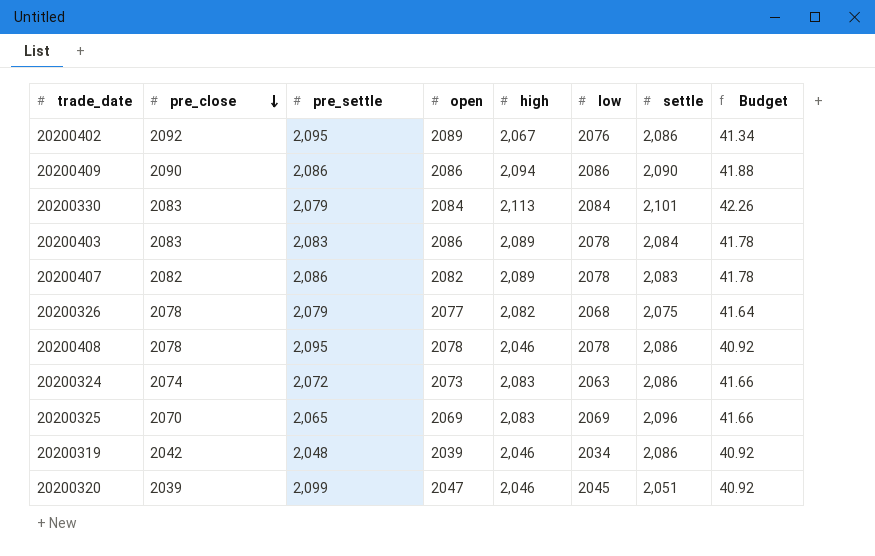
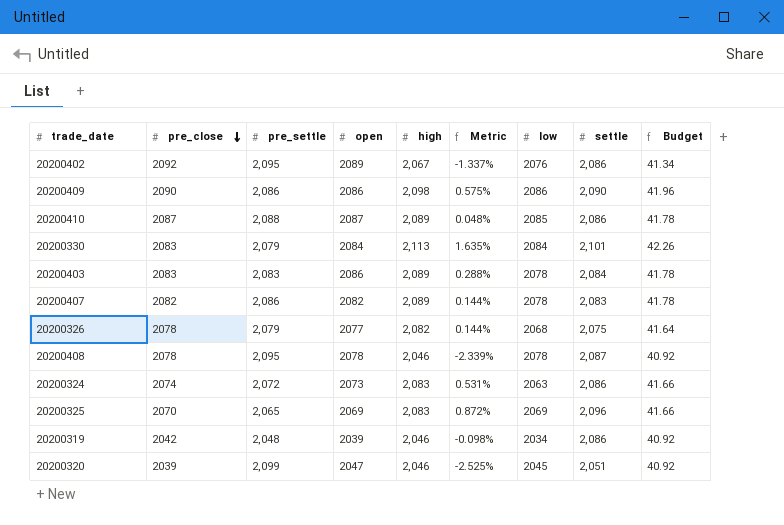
column Metric | formula: none -> ([high] - [pre_settle]) / [pre_settle]
20200409 | high: 2,094 -> 2,098
20200409 | Budget: 41.88 -> 41.96
row 20200410: none -> 2087 | 2,088 | 2087 | 2,089 | 0.048% | 2085 | 2,086 | 41.78
20200408 | settle: 2,086 -> 2,087

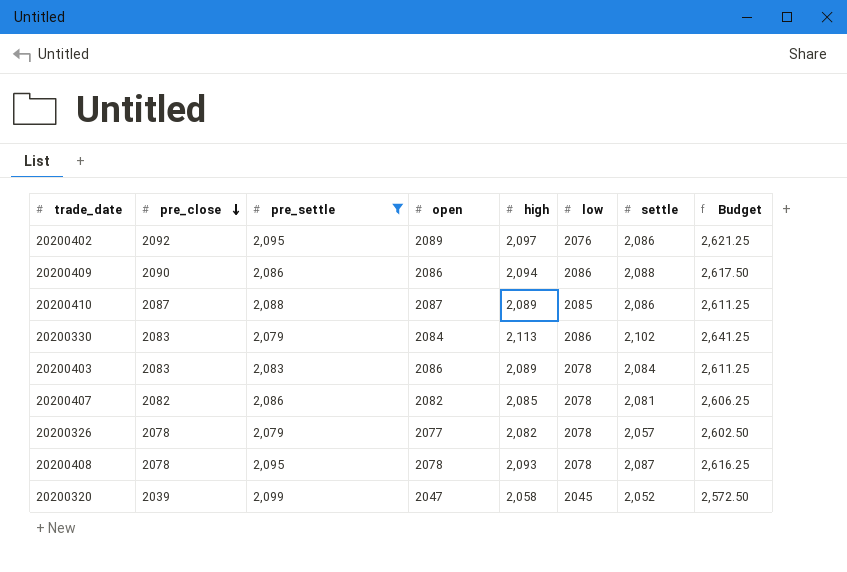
filter: none -> pre_settle >= 2,079
column Metric | formula: ([high] - [pre_settle]) / [pre_settle] -> none
column Budget | formula: [high] * 0.02 -> [high] * 1.25
20200402 | high: 2,067 -> 2,097
20200409 | high: 2,098 -> 2,094
20200409 | settle: 2,090 -> 2,088
20200330 | low: 2084 -> 2086
20200330 | settle: 2,101 -> 2,102
20200407 | high: 2,089 -> 2,085
20200407 | settle: 2,083 -> 2,081
20200326 | low: 2068 -> 2078
20200326 | settle: 2,075 -> 2,057
20200408 | high: 2,046 -> 2,093
20200320 | high: 2,046 -> 2,058
20200320 | settle: 2,051 -> 2,052

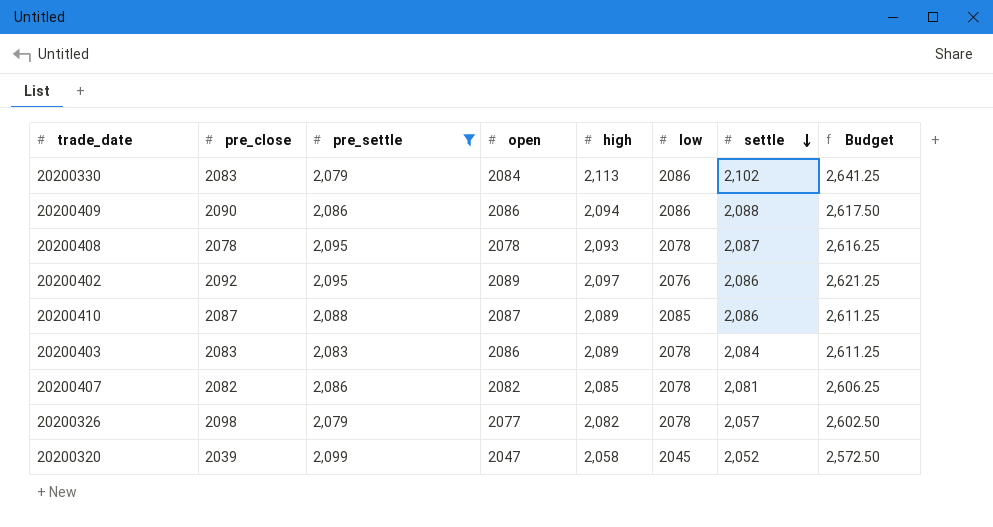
row order: pre_close descending -> settle descending
20200326 | pre_close: 2078 -> 2098

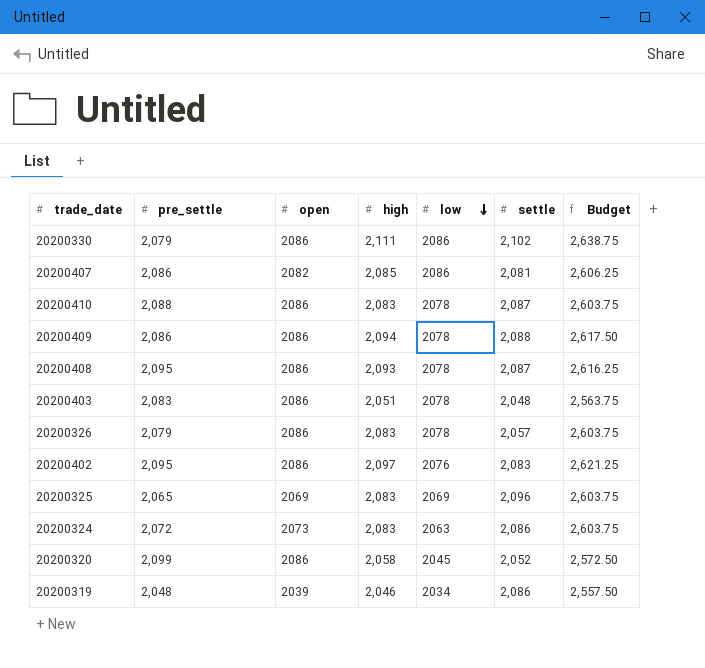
filter: pre_settle >= 2,079 -> none
row order: settle descending -> low descending
column pre_close | position: 2 -> none
20200330 | open: 2084 -> 2086
20200330 | high: 2,113 -> 2,111
20200330 | Budget: 2,641.25 -> 2,638.75
20200407 | low: 2078 -> 2086
20200410 | open: 2087 -> 2086
20200410 | high: 2,089 -> 2,083
20200410 | low: 2085 -> 2078
20200410 | settle: 2,086 -> 2,087
20200410 | Budget: 2,611.25 -> 2,603.75
20200409 | low: 2086 -> 2078
20200408 | open: 2078 -> 2086
20200403 | high: 2,089 -> 2,051
20200403 | settle: 2,084 -> 2,048
20200403 | Budget: 2,611.25 -> 2,563.75
20200326 | open: 2077 -> 2086
20200326 | high: 2,082 -> 2,083
20200326 | Budget: 2,602.50 -> 2,603.75
20200402 | open: 2089 -> 2086
20200402 | settle: 2,086 -> 2,083
20200320 | open: 2047 -> 2086

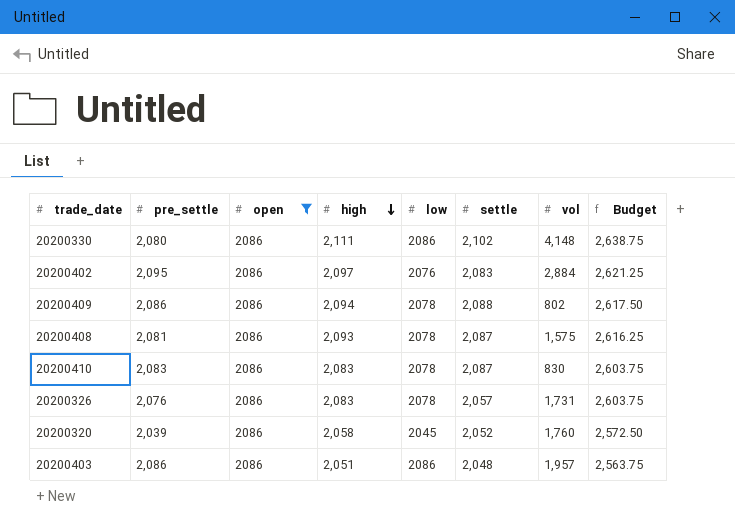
filter: none -> open = 2086
row order: low descending -> high descending
column vol | position: none -> 7
20200330 | pre_settle: 2,079 -> 2,080
20200408 | pre_settle: 2,095 -> 2,081
20200410 | pre_settle: 2,088 -> 2,083
20200326 | pre_settle: 2,079 -> 2,076
20200320 | pre_settle: 2,099 -> 2,039
20200403 | pre_settle: 2,083 -> 2,086
20200403 | low: 2078 -> 2086

